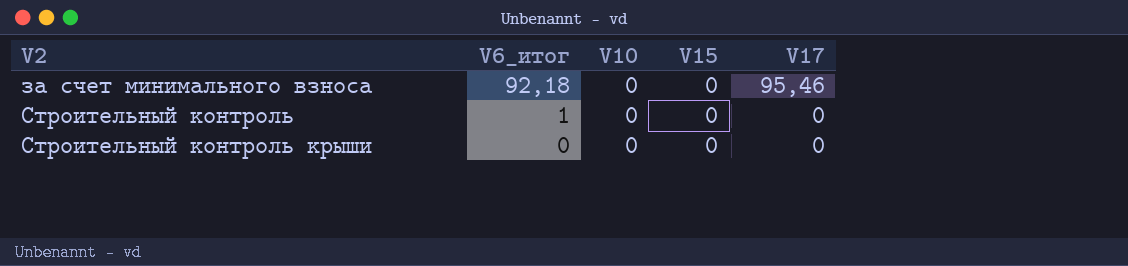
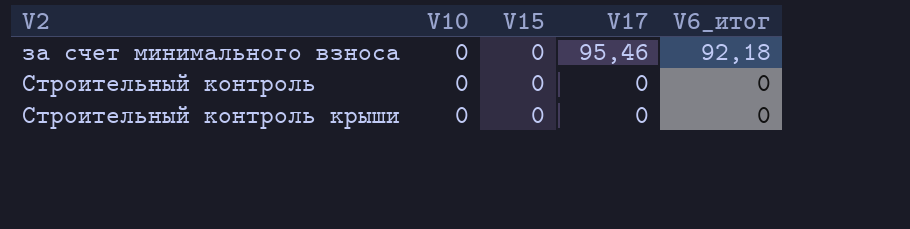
column V6_итог | position: 2 -> 5
Строительный контроль | V6_итог: 1 -> 0

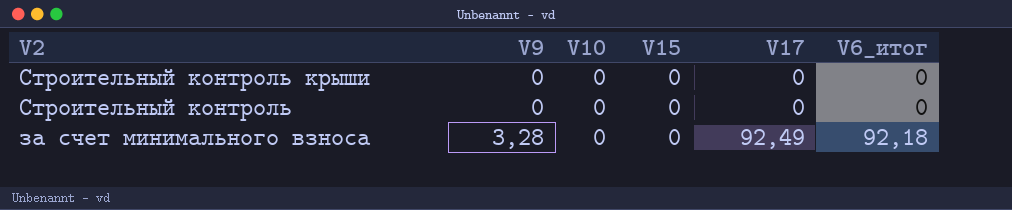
row order: V2 ascending -> V2 descending
column V9 | position: none -> 2
за счет минимального взноса | V17: 95,46 -> 92,49

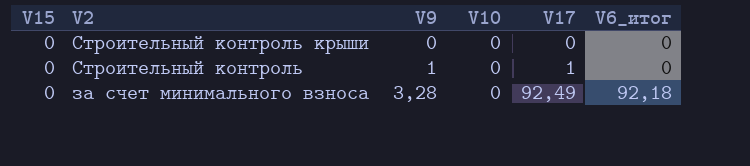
column V15 | position: 4 -> 1
Строительный контроль | V9: 0 -> 1
Строительный контроль | V17: 0 -> 1

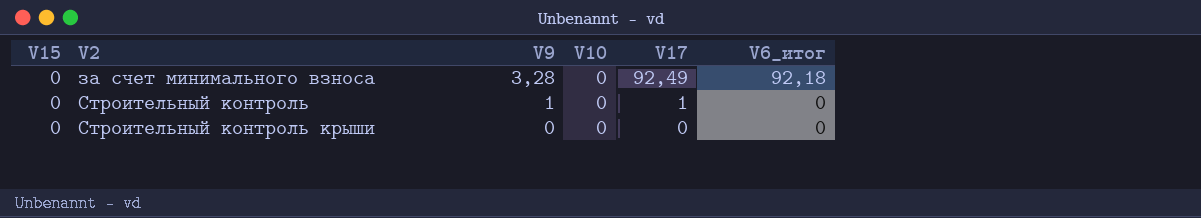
row order: V2 descending -> V2 ascending

